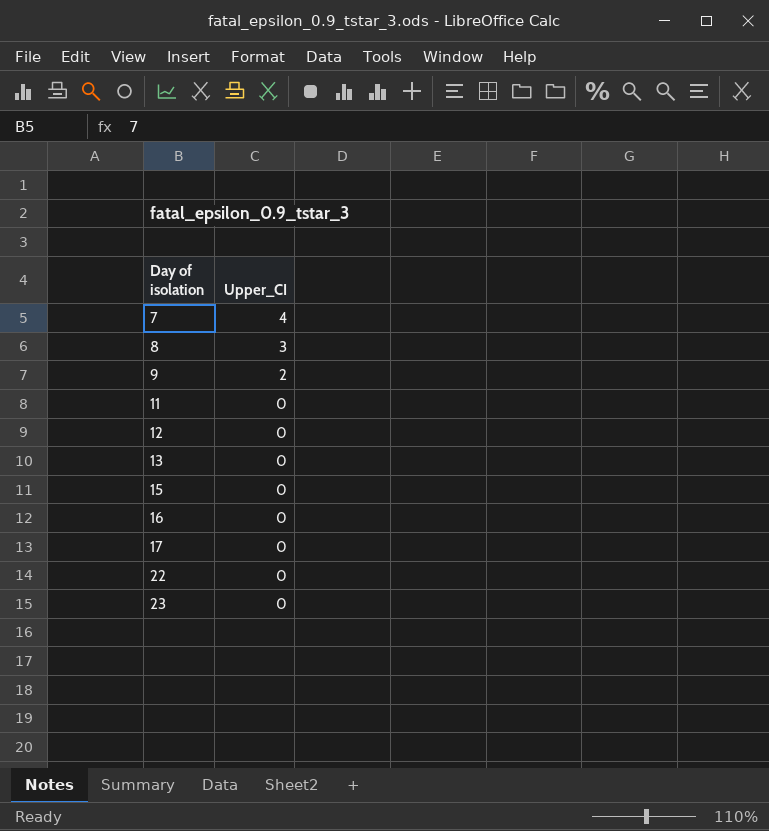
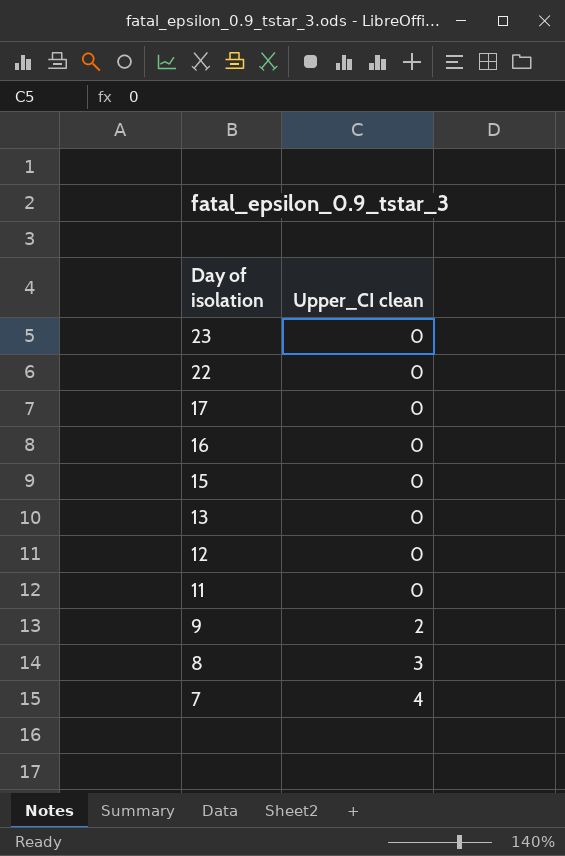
row order: Day of isolation ascending -> Day of isolation descending
column name: Upper_CI -> Upper_CI clean

